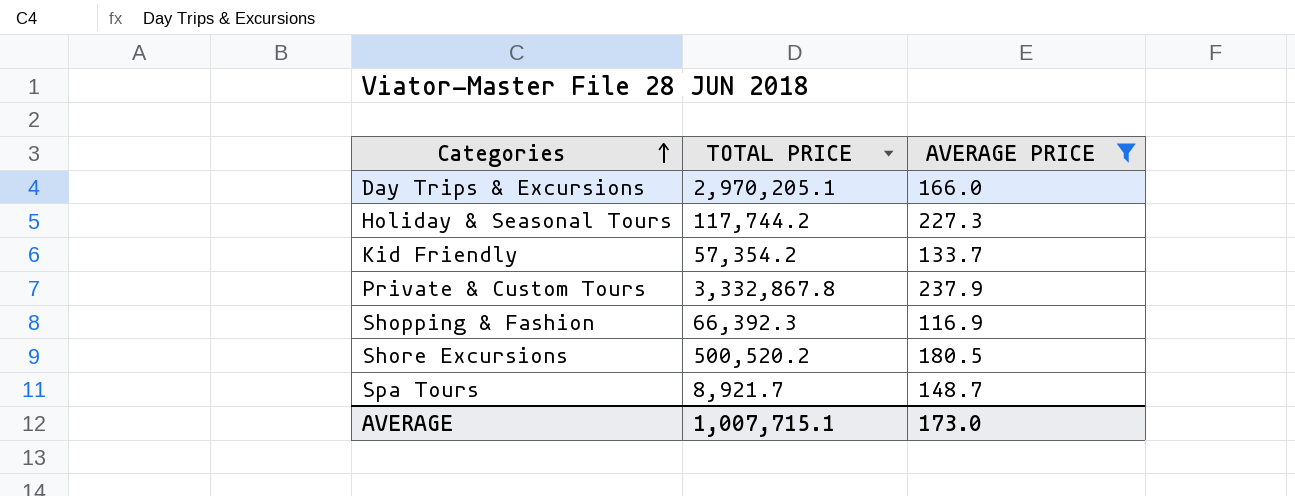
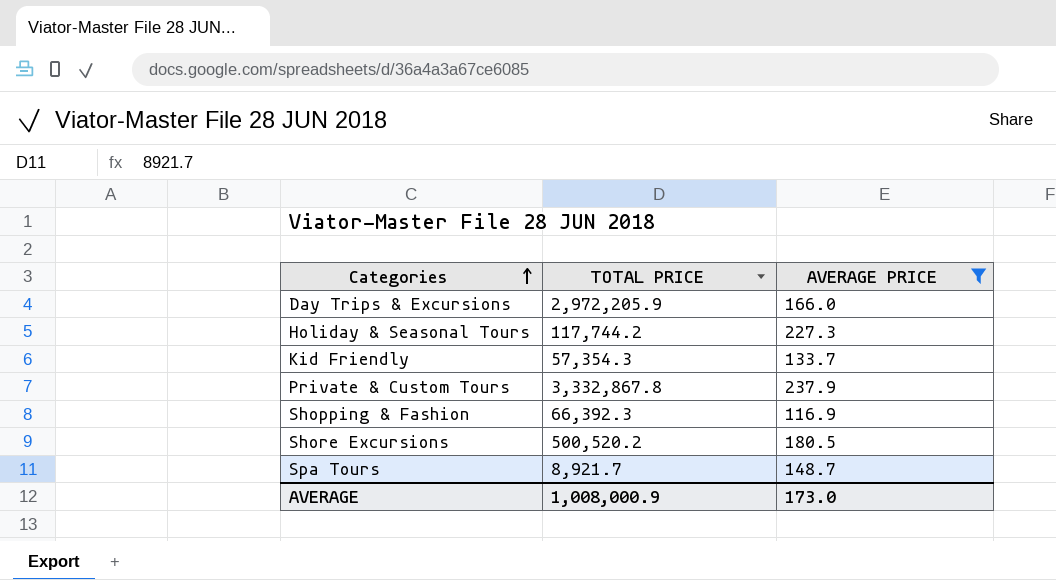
Day Trips & Excursions | TOTAL PRICE: 2,970,205.1 -> 2,972,205.9
Kid Friendly | TOTAL PRICE: 57,354.2 -> 57,354.3
AVERAGE | TOTAL PRICE: 1,007,715.1 -> 1,008,000.9

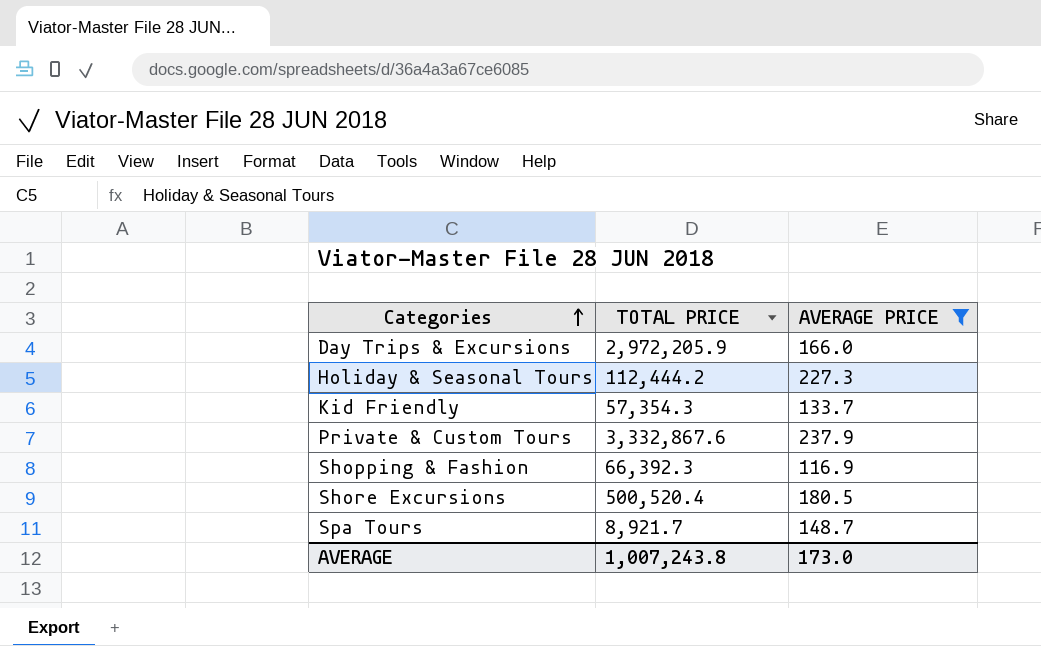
Holiday & Seasonal Tours | TOTAL PRICE: 117,744.2 -> 112,444.2
Private & Custom Tours | TOTAL PRICE: 3,332,867.8 -> 3,332,867.6
Shore Excursions | TOTAL PRICE: 500,520.2 -> 500,520.4
AVERAGE | TOTAL PRICE: 1,008,000.9 -> 1,007,243.8

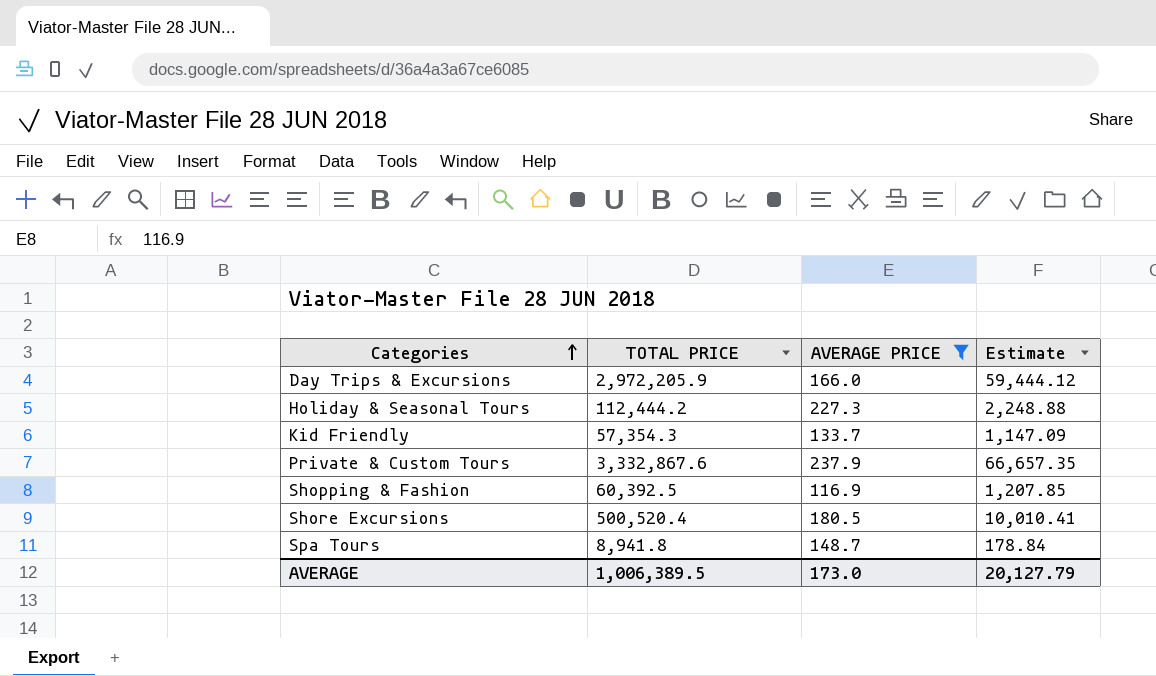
column Estimate | formula: none -> [TOTAL PRICE] * 0.02
Shopping & Fashion | TOTAL PRICE: 66,392.3 -> 60,392.5
Spa Tours | TOTAL PRICE: 8,921.7 -> 8,941.8
AVERAGE | TOTAL PRICE: 1,007,243.8 -> 1,006,389.5

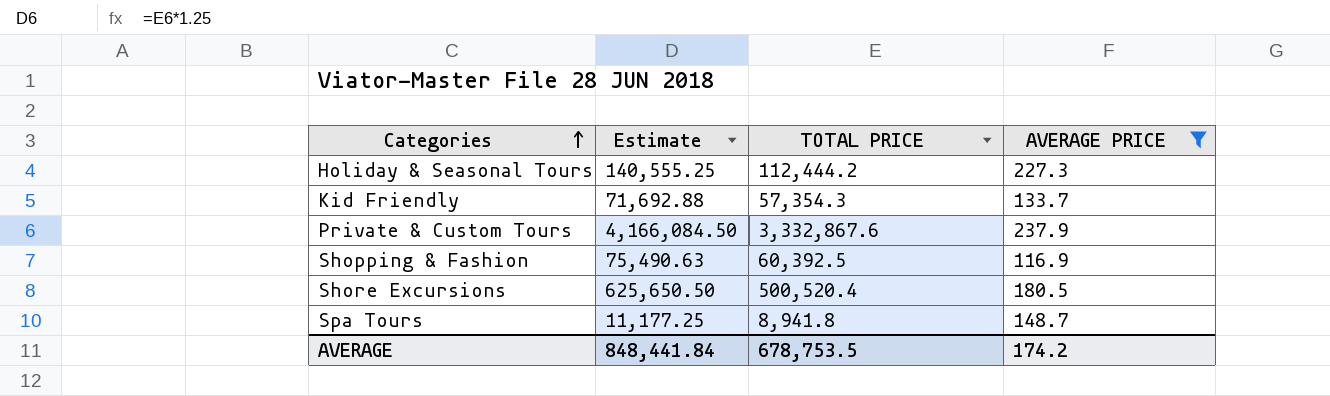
column Estimate | formula: [TOTAL PRICE] * 0.02 -> [TOTAL PRICE] * 1.25
column Estimate | position: 4 -> 2
row Day Trips & Excursions: 2,972,205.9 | 166.0 | 59,444.12 -> none
AVERAGE | Estimate: 20,127.79 -> 848,441.84
AVERAGE | TOTAL PRICE: 1,006,389.5 -> 678,753.5
AVERAGE | AVERAGE PRICE: 173.0 -> 174.2

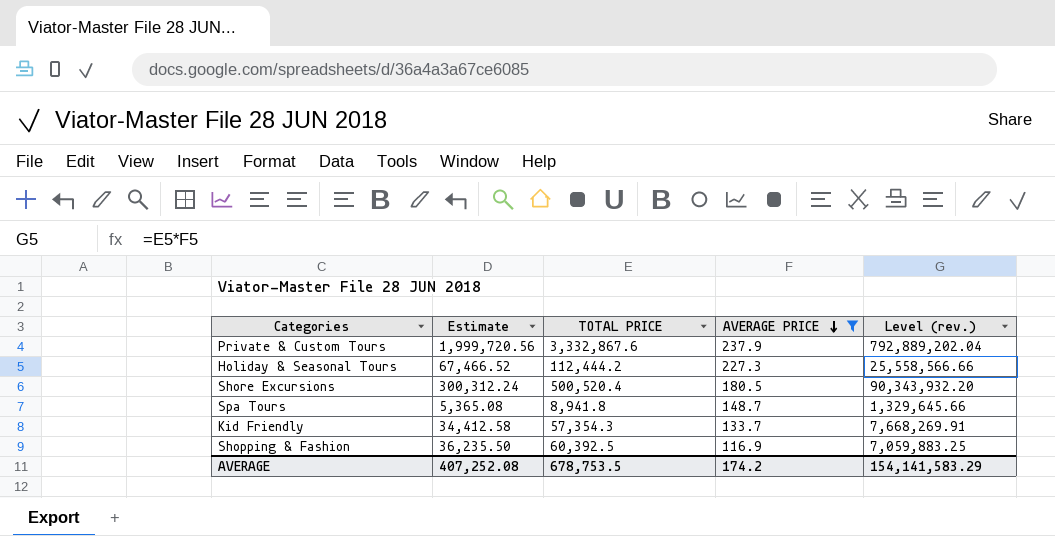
row order: Categories ascending -> AVERAGE PRICE descending
column Estimate | formula: [TOTAL PRICE] * 1.25 -> [TOTAL PRICE] * 0.6
column Level (rev.) | formula: none -> [TOTAL PRICE] * [AVERAGE PRICE]
AVERAGE | Estimate: 848,441.84 -> 407,252.08

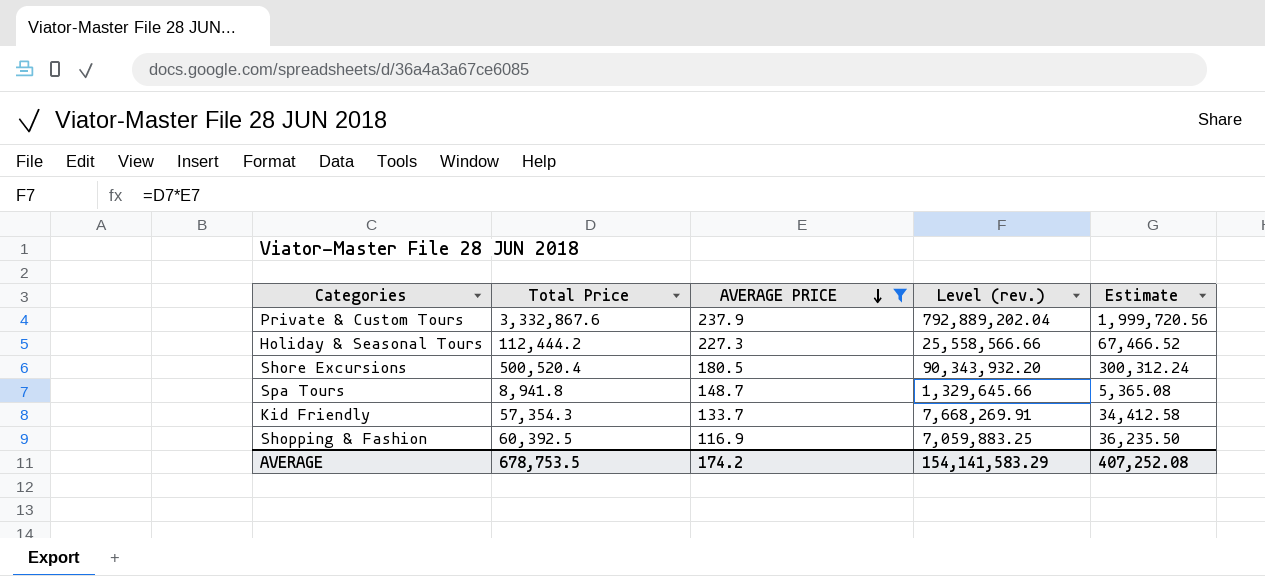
column name: TOTAL PRICE -> Total Price
column Estimate | position: 2 -> 5

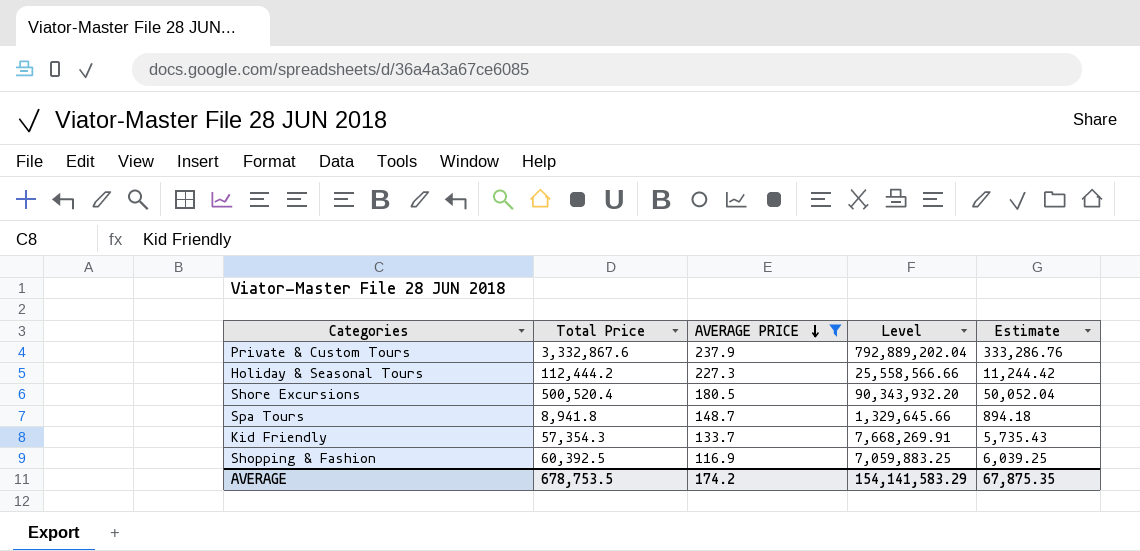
column name: Level (rev.) -> Level
column Estimate | formula: [Total Price] * 0.6 -> [Total Price] * 0.1
AVERAGE | Estimate: 407,252.08 -> 67,875.35

